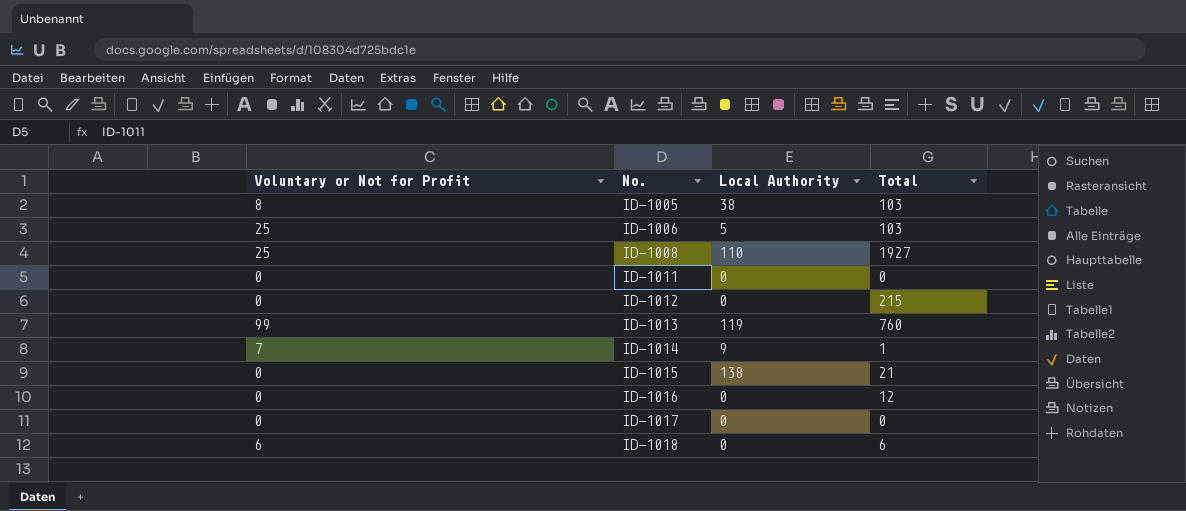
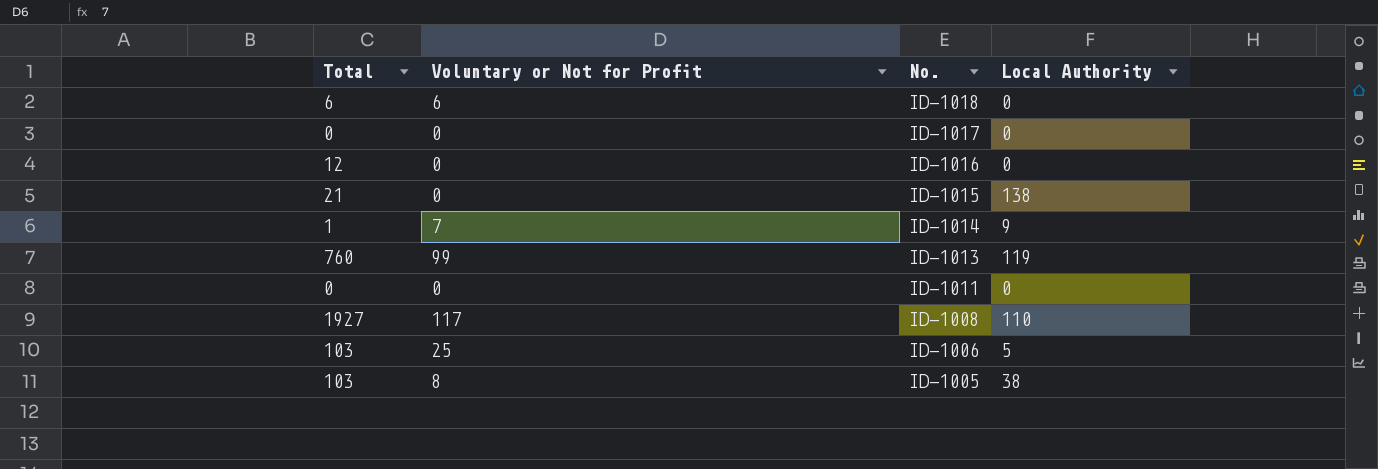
row order: No. ascending -> No. descending
column Total | position: 4 -> 1
row ID-1012: 0 | 0 | 215 -> none
ID-1008 | Voluntary or Not for Profit: 25 -> 117

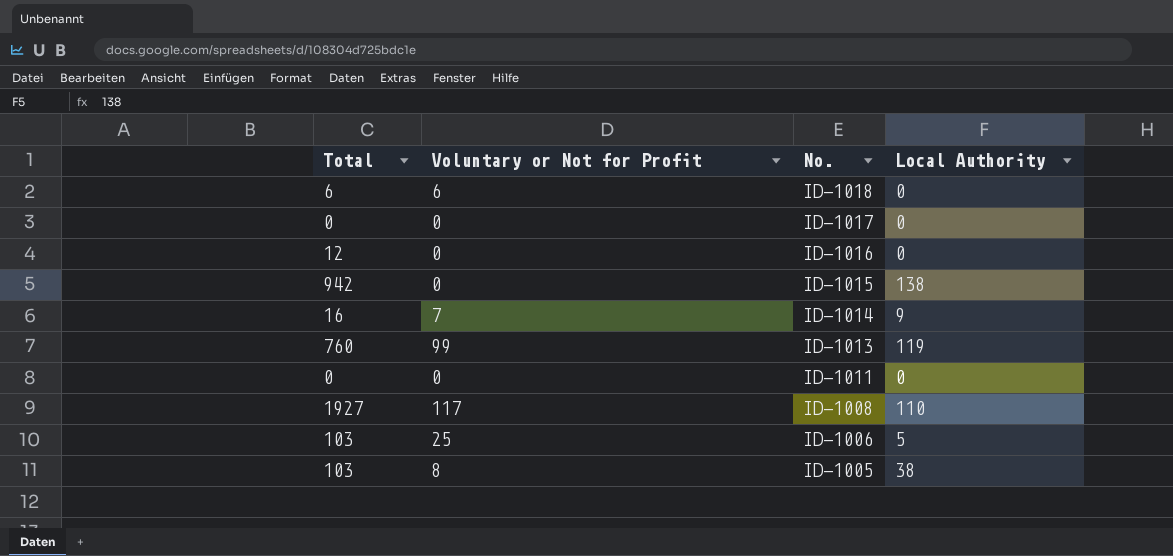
ID-1015 | Total: 21 -> 942
ID-1014 | Total: 1 -> 16

